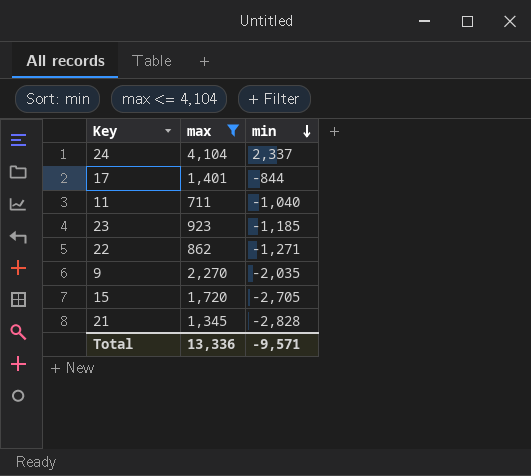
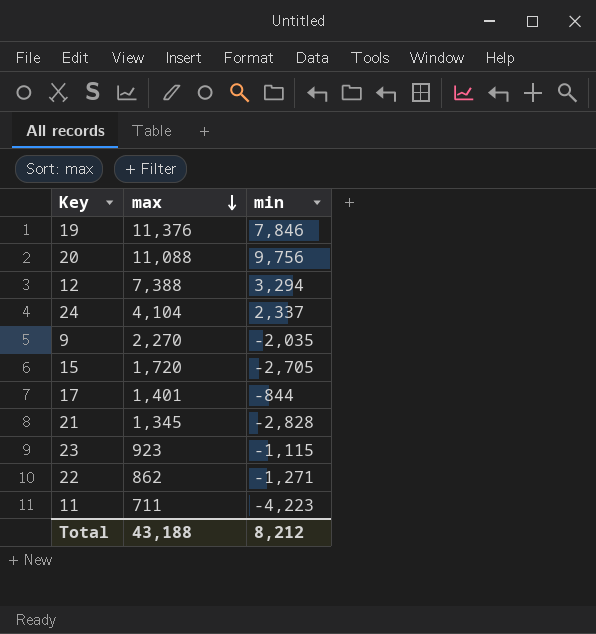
filter: max <= 4,104 -> none
row order: min descending -> max descending
23 | min: -1,185 -> -1,115
11 | min: -1,040 -> -4,223
Total | max: 13,336 -> 43,188
Total | min: -9,571 -> 8,212

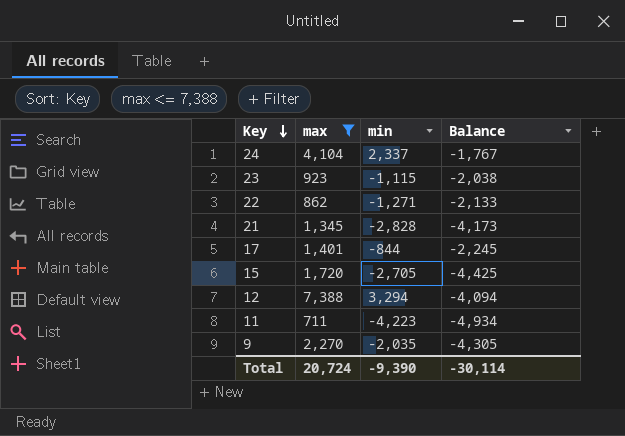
filter: none -> max <= 7,388
row order: max descending -> Key descending
column Balance | formula: none -> [min] - [max]
Total | max: 43,188 -> 20,724
Total | min: 8,212 -> -9,390

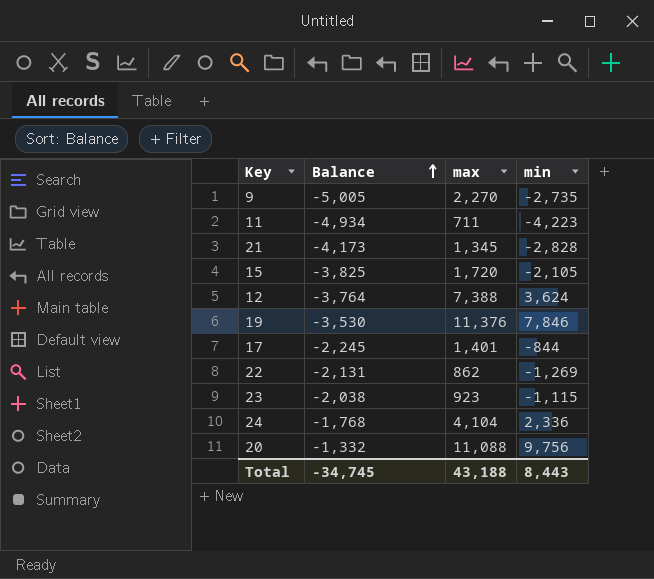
filter: max <= 7,388 -> none
row order: Key descending -> Balance ascending
column Balance | position: 4 -> 2
9 | Balance: -4,305 -> -5,005
9 | min: -2,035 -> -2,735
15 | Balance: -4,425 -> -3,825
15 | min: -2,705 -> -2,105
12 | Balance: -4,094 -> -3,764
12 | min: 3,294 -> 3,624
22 | Balance: -2,133 -> -2,131
22 | min: -1,271 -> -1,269
24 | Balance: -1,767 -> -1,768
24 | min: 2,337 -> 2,336
Total | Balance: -30,114 -> -34,745
Total | max: 20,724 -> 43,188
Total | min: -9,390 -> 8,443

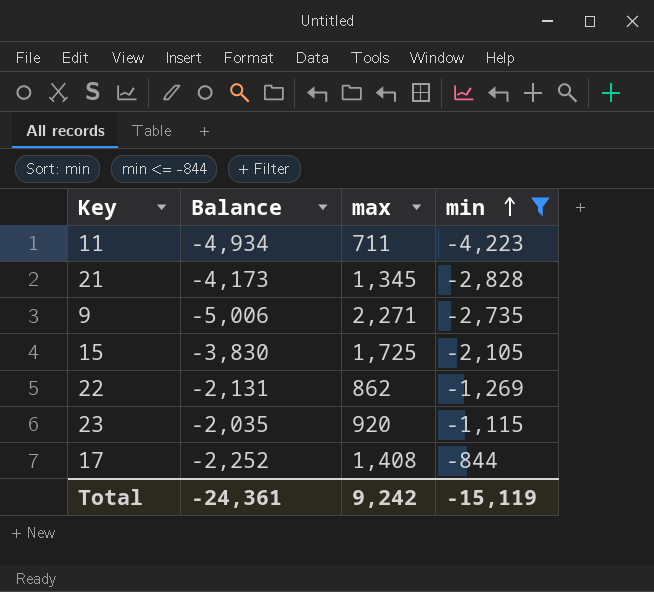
filter: none -> min <= -844
row order: Balance ascending -> min ascending
9 | Balance: -5,005 -> -5,006
9 | max: 2,270 -> 2,271
15 | Balance: -3,825 -> -3,830
15 | max: 1,720 -> 1,725
23 | Balance: -2,038 -> -2,035
23 | max: 923 -> 920
17 | Balance: -2,245 -> -2,252
17 | max: 1,401 -> 1,408
Total | Balance: -34,745 -> -24,361
Total | max: 43,188 -> 9,242
Total | min: 8,443 -> -15,119

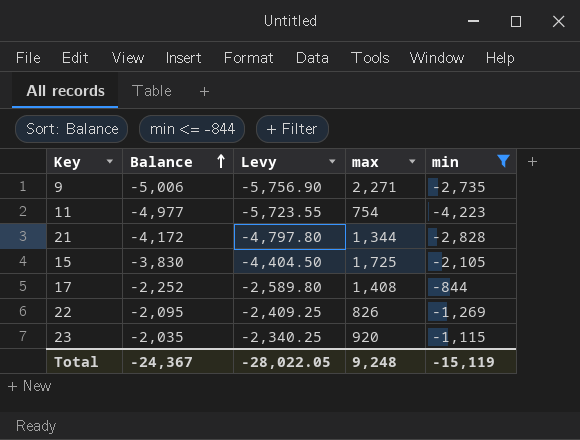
row order: min ascending -> Balance ascending
column Levy | formula: none -> [Balance] * 1.15
11 | Balance: -4,934 -> -4,977
11 | max: 711 -> 754
21 | Balance: -4,173 -> -4,172
21 | max: 1,345 -> 1,344
22 | Balance: -2,131 -> -2,095
22 | max: 862 -> 826
Total | Balance: -24,361 -> -24,367
Total | max: 9,242 -> 9,248

